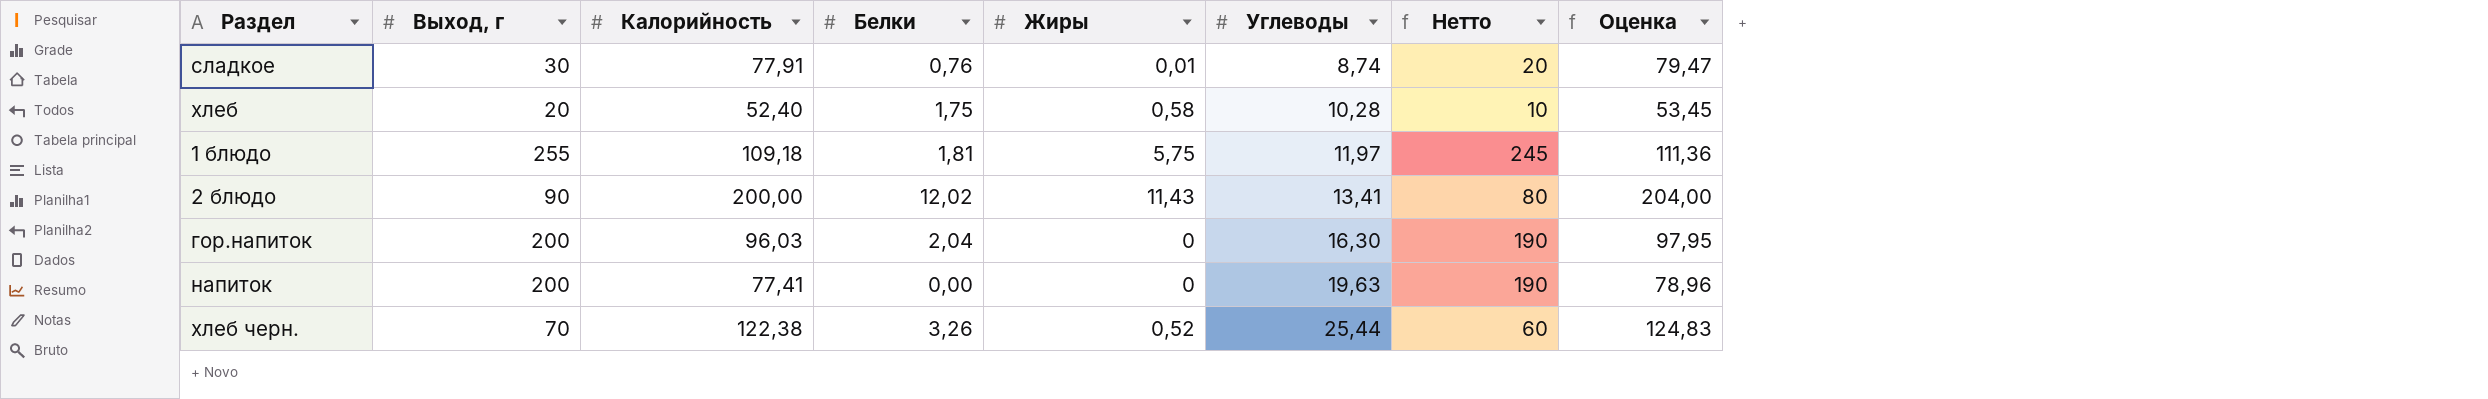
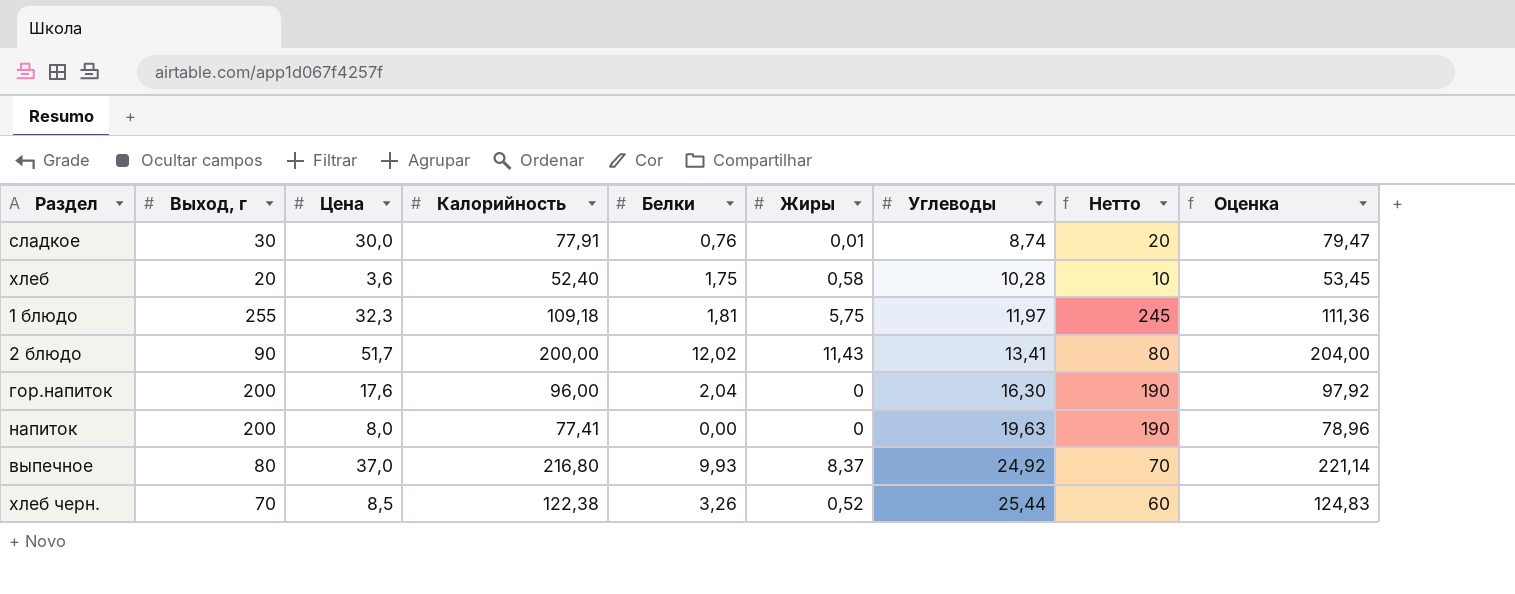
column Цена | position: none -> 3
гор.напиток | Калорийность: 96,03 -> 96,00
гор.напиток | Оценка: 97,95 -> 97,92
row выпечное: none -> 80 | 37,0 | 216,80 | 9,93 | 8,37 | 24,92 | 70 | 221,14

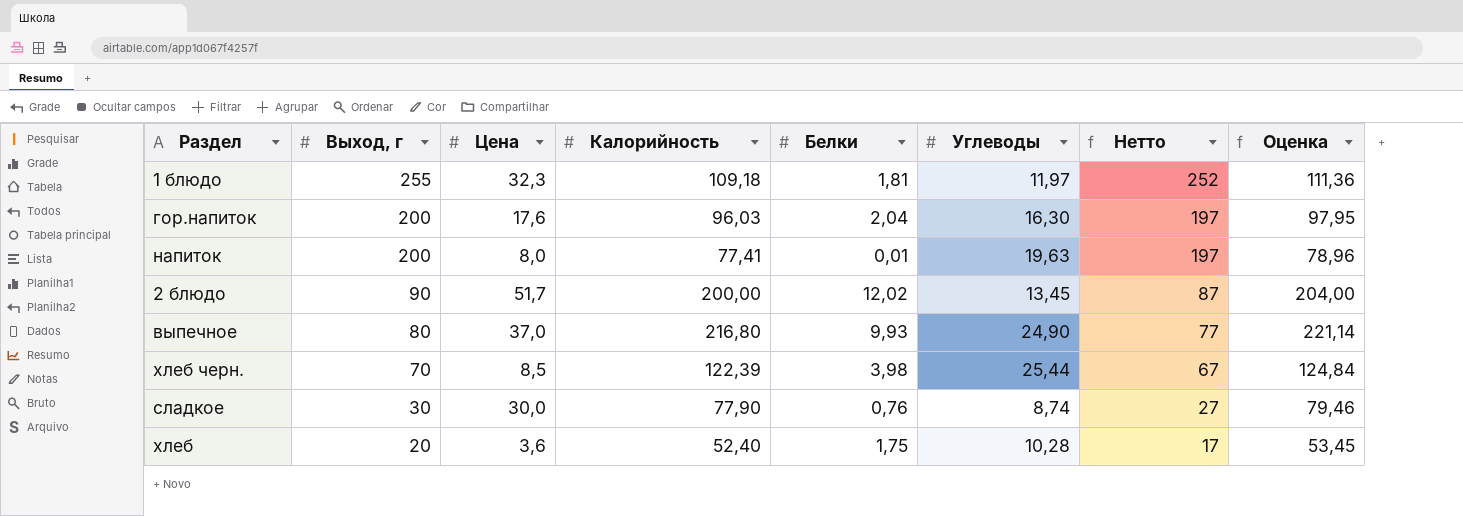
row order: Углеводы ascending -> Выход, г descending
column Жиры | position: 6 -> none
column Нетто | formula: [Выход, г] - 10 -> [Выход, г] - 3
гор.напиток | Калорийность: 96,00 -> 96,03
гор.напиток | Оценка: 97,92 -> 97,95
напиток | Белки: 0,00 -> 0,01
2 блюдо | Углеводы: 13,41 -> 13,45
выпечное | Углеводы: 24,92 -> 24,90
хлеб черн. | Калорийность: 122,38 -> 122,39
хлеб черн. | Белки: 3,26 -> 3,98
хлеб черн. | Оценка: 124,83 -> 124,84
сладкое | Калорийность: 77,91 -> 77,90
сладкое | Оценка: 79,47 -> 79,46

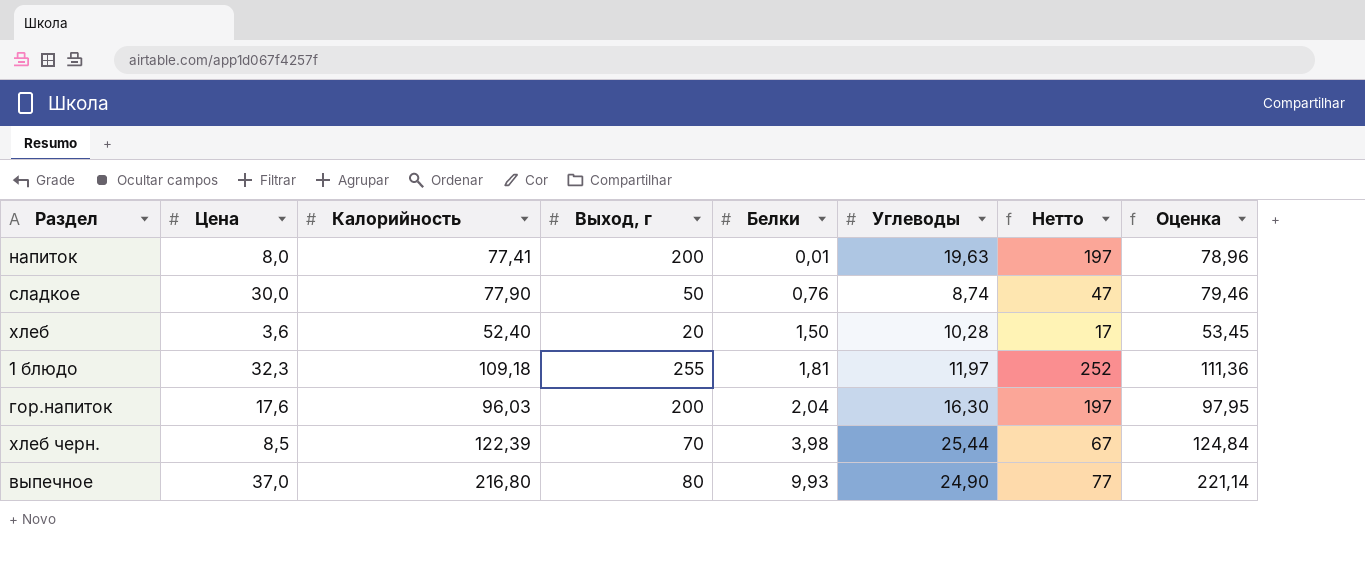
row order: Выход, г descending -> Белки ascending
column Выход, г | position: 2 -> 4
row 2 блюдо: 90 | 51,7 | 200,00 | 12,02 | 13,45 | 87 | 204,00 -> none
сладкое | Выход, г: 30 -> 50
сладкое | Нетто: 27 -> 47
хлеб | Белки: 1,75 -> 1,50

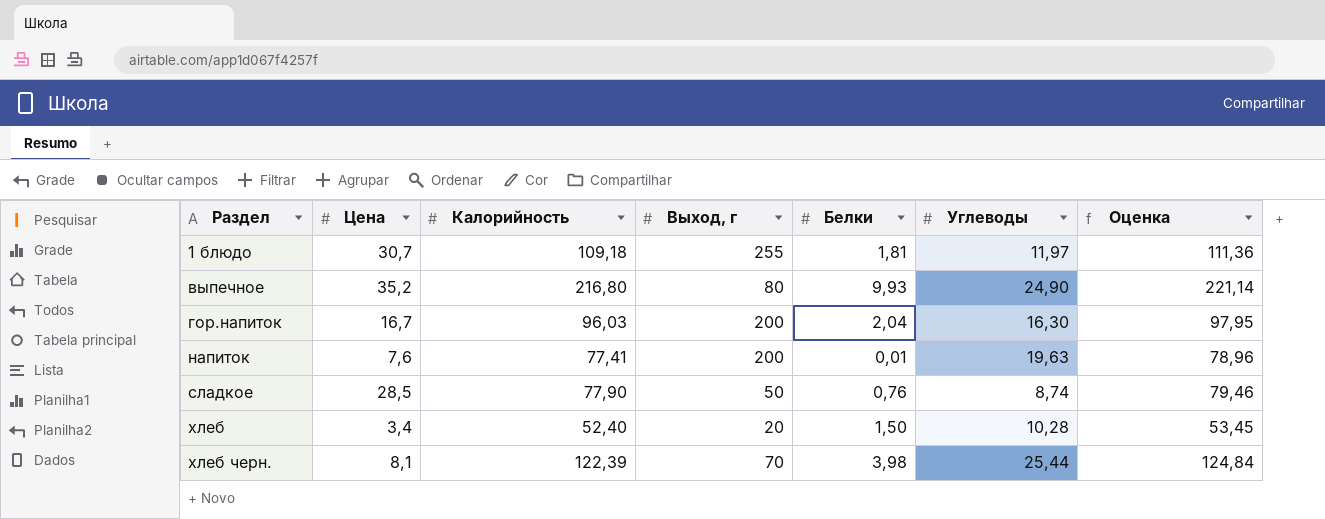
row order: Белки ascending -> Раздел ascending
column Нетто | formula: [Выход, г] - 3 -> none
1 блюдо | Цена: 32,3 -> 30,7
выпечное | Цена: 37,0 -> 35,2
гор.напиток | Цена: 17,6 -> 16,7
напиток | Цена: 8,0 -> 7,6
сладкое | Цена: 30,0 -> 28,5
хлеб | Цена: 3,6 -> 3,4
хлеб черн. | Цена: 8,5 -> 8,1

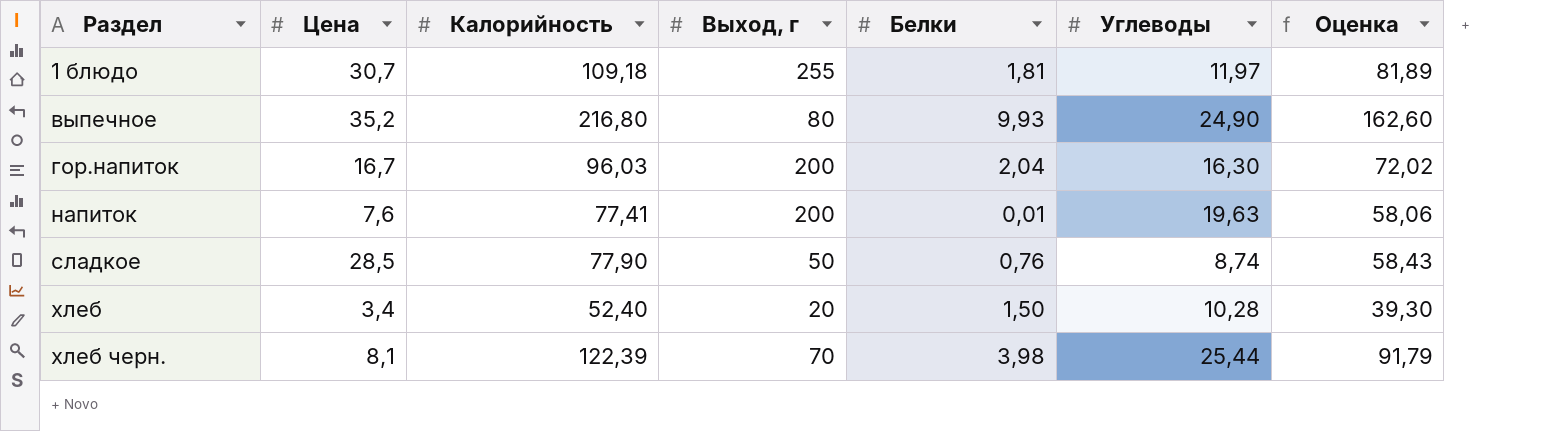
column Оценка | formula: [Калорийность] * 1,02 -> [Калорийность] * 0,75

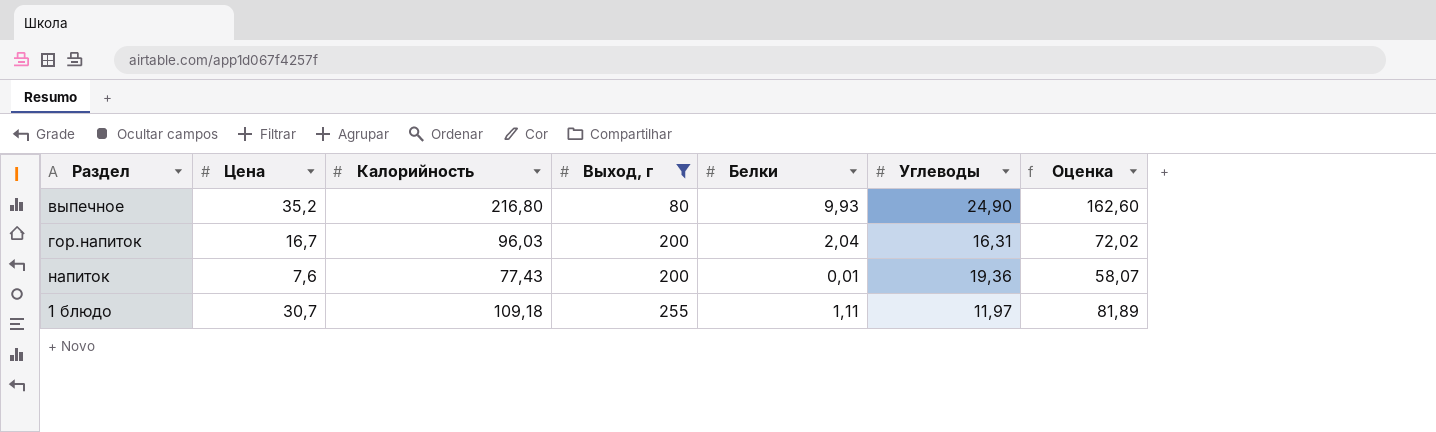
filter: none -> Выход, г >= 80
row order: Раздел ascending -> Выход, г ascending
гор.напиток | Углеводы: 16,30 -> 16,31
напиток | Калорийность: 77,41 -> 77,43
напиток | Углеводы: 19,63 -> 19,36
напиток | Оценка: 58,06 -> 58,07
1 блюдо | Белки: 1,81 -> 1,11

